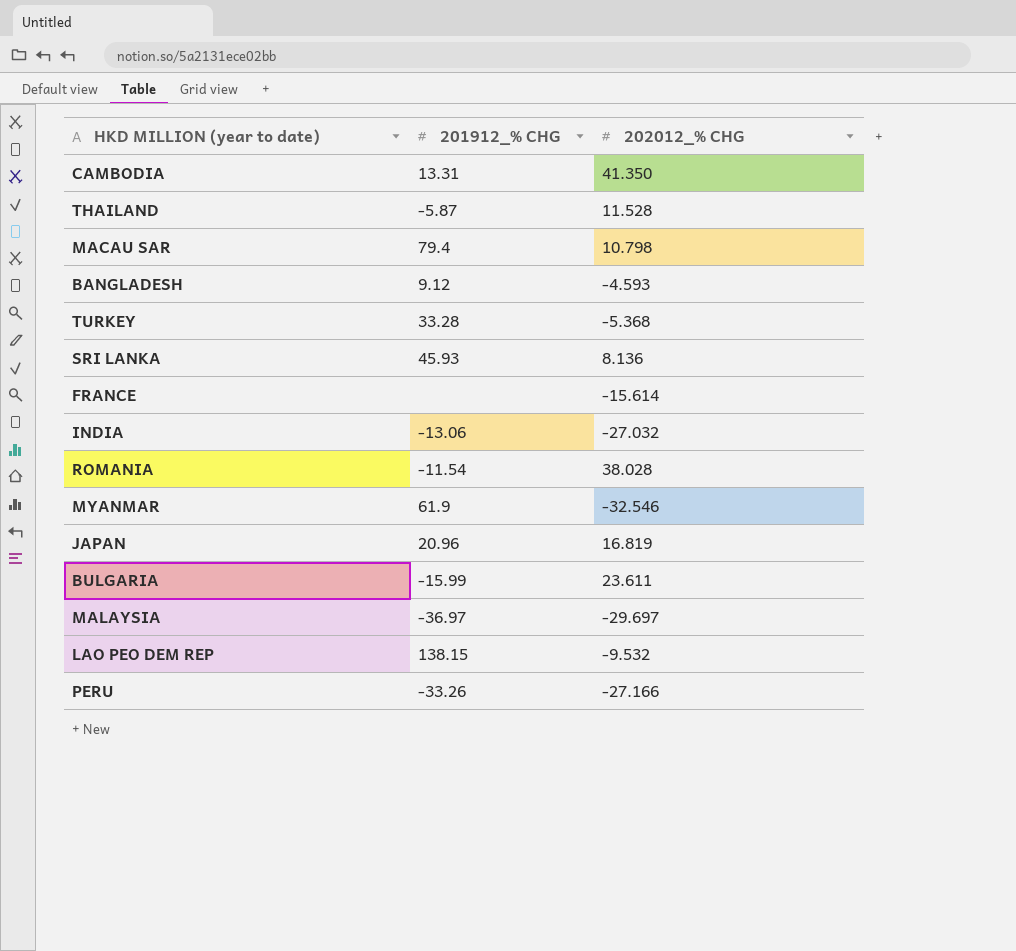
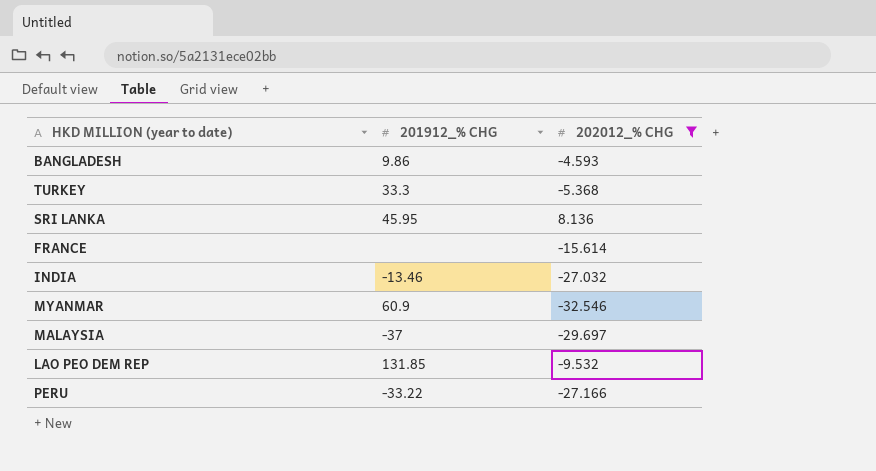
filter: none -> 202012_% CHG <= 8.136
BANGLADESH | 201912_% CHG: 9.12 -> 9.86
TURKEY | 201912_% CHG: 33.28 -> 33.3
SRI LANKA | 201912_% CHG: 45.93 -> 45.95
INDIA | 201912_% CHG: -13.06 -> -13.46
MYANMAR | 201912_% CHG: 61.9 -> 60.9
MALAYSIA | 201912_% CHG: -36.97 -> -37
LAO PEO DEM REP | 201912_% CHG: 138.15 -> 131.85
PERU | 201912_% CHG: -33.26 -> -33.22

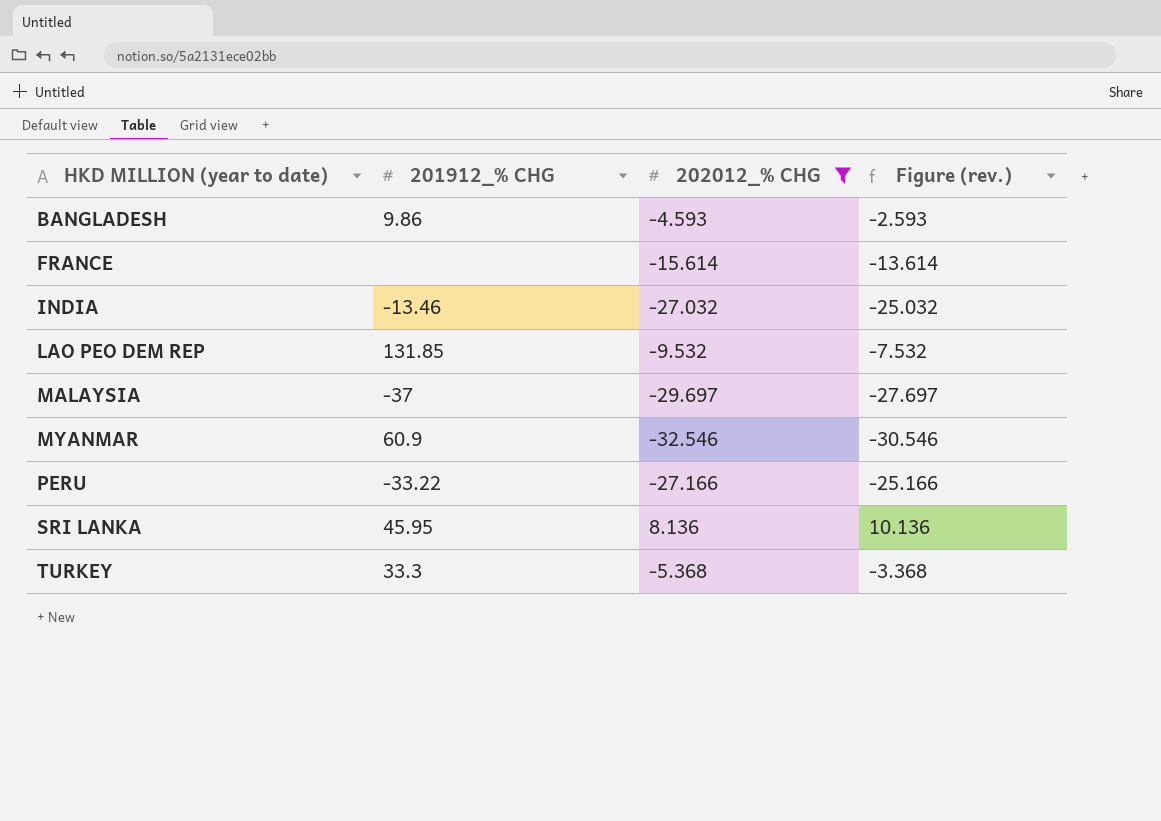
row order: none -> HKD MILLION (year to date) ascending
column Figure (rev.) | formula: none -> [202012_% CHG] + 2

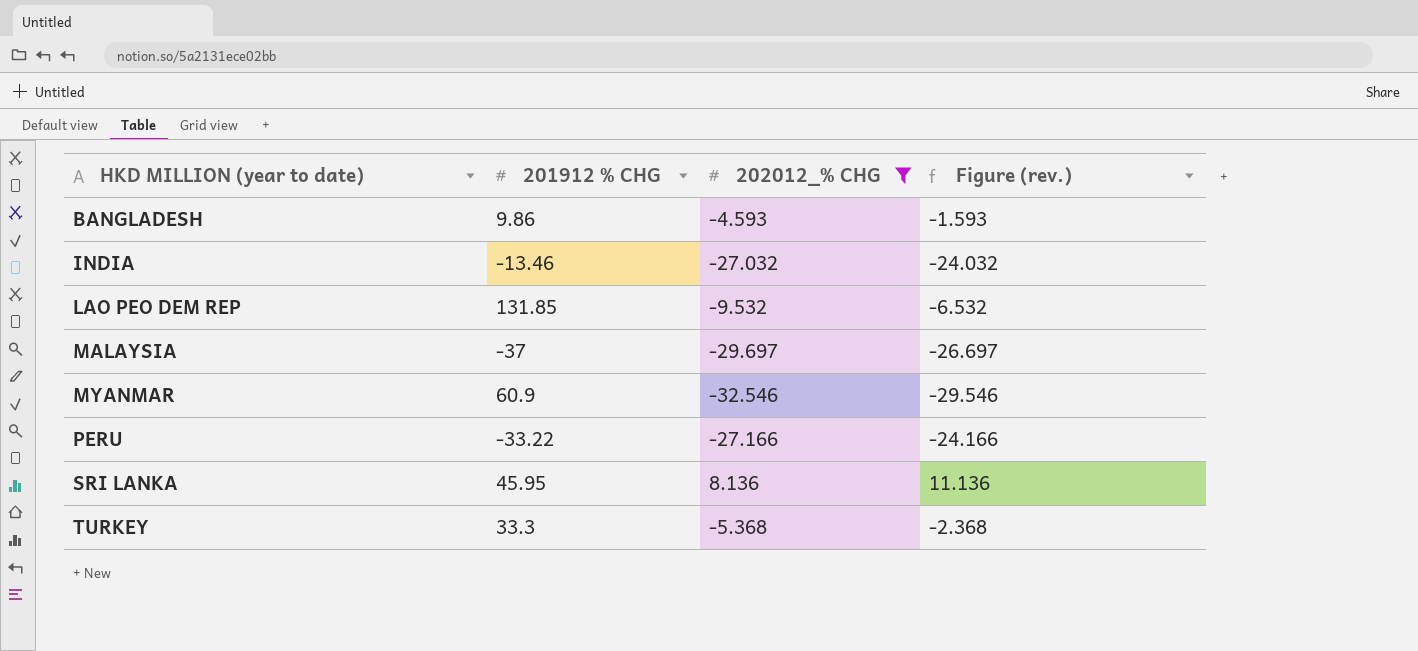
column name: 201912_% CHG -> 201912 % CHG
column Figure (rev.) | formula: [202012_% CHG] + 2 -> [202012_% CHG] + 3
row FRANCE: none | -15.614 | -13.614 -> none

